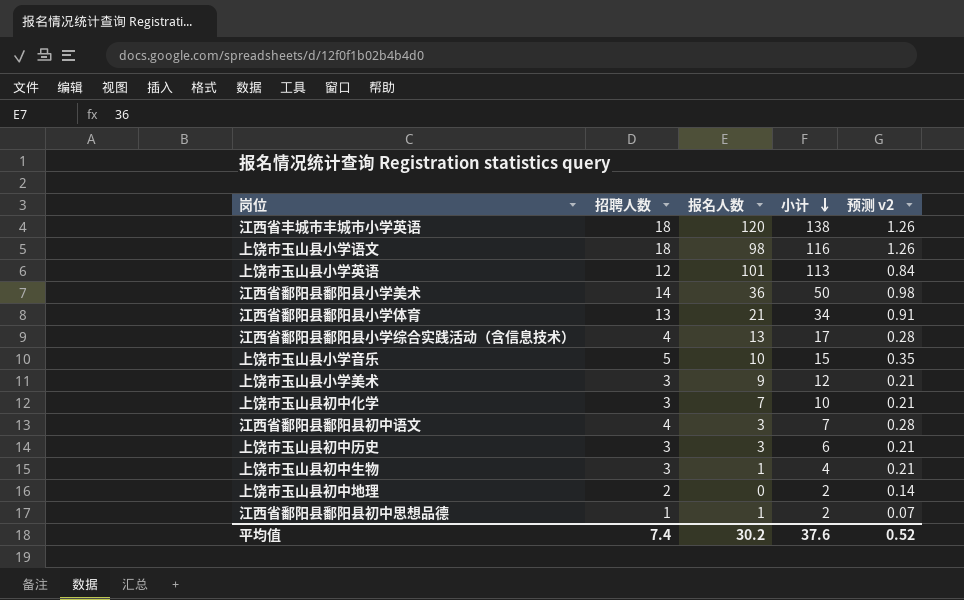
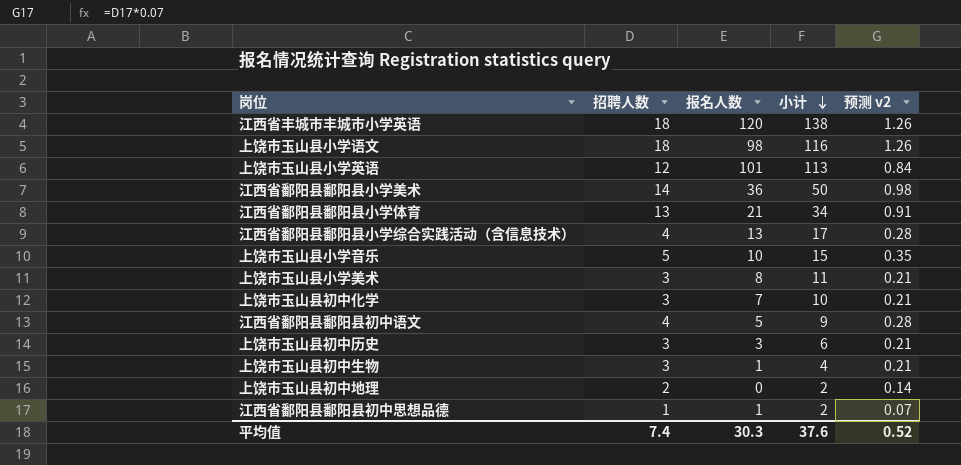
上饶市玉山县小学美术 | 报名人数: 9 -> 8
上饶市玉山县小学美术 | 小计: 12 -> 11
江西省鄱阳县鄱阳县初中语文 | 报名人数: 3 -> 5
江西省鄱阳县鄱阳县初中语文 | 小计: 7 -> 9
平均值 | 报名人数: 30.2 -> 30.3

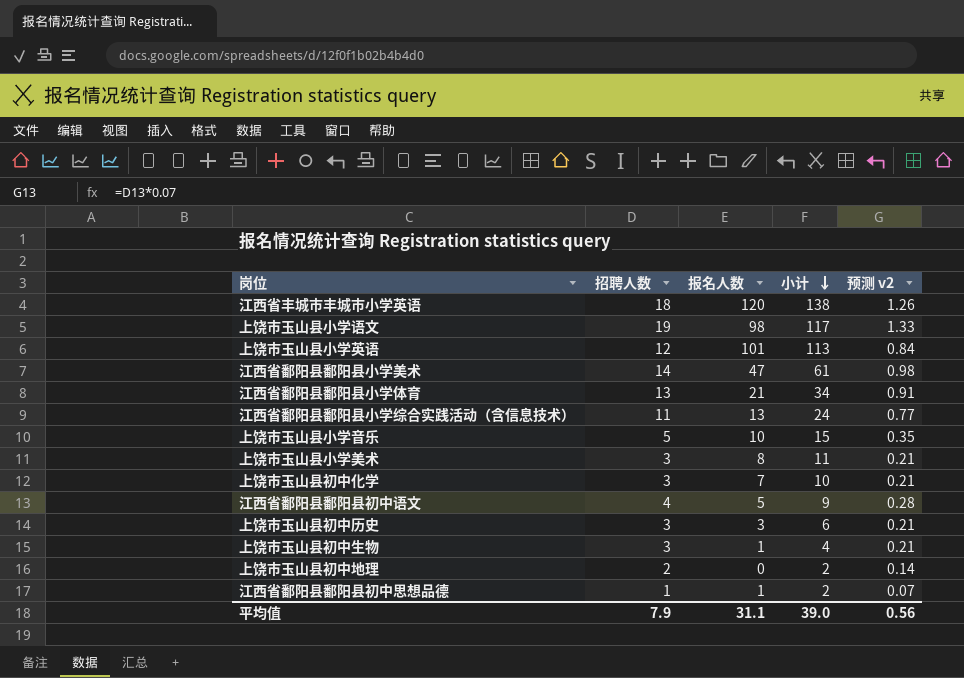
上饶市玉山县小学语文 | 招聘人数: 18 -> 19
上饶市玉山县小学语文 | 小计: 116 -> 117
上饶市玉山县小学语文 | 预测 v2: 1.26 -> 1.33
江西省鄱阳县鄱阳县小学美术 | 报名人数: 36 -> 47
江西省鄱阳县鄱阳县小学美术 | 小计: 50 -> 61
江西省鄱阳县鄱阳县小学综合实践活动（含信息技术） | 招聘人数: 4 -> 11
江西省鄱阳县鄱阳县小学综合实践活动（含信息技术） | 小计: 17 -> 24
江西省鄱阳县鄱阳县小学综合实践活动（含信息技术） | 预测 v2: 0.28 -> 0.77
平均值 | 招聘人数: 7.4 -> 7.9
平均值 | 报名人数: 30.3 -> 31.1
平均值 | 小计: 37.6 -> 39.0
平均值 | 预测 v2: 0.52 -> 0.56

